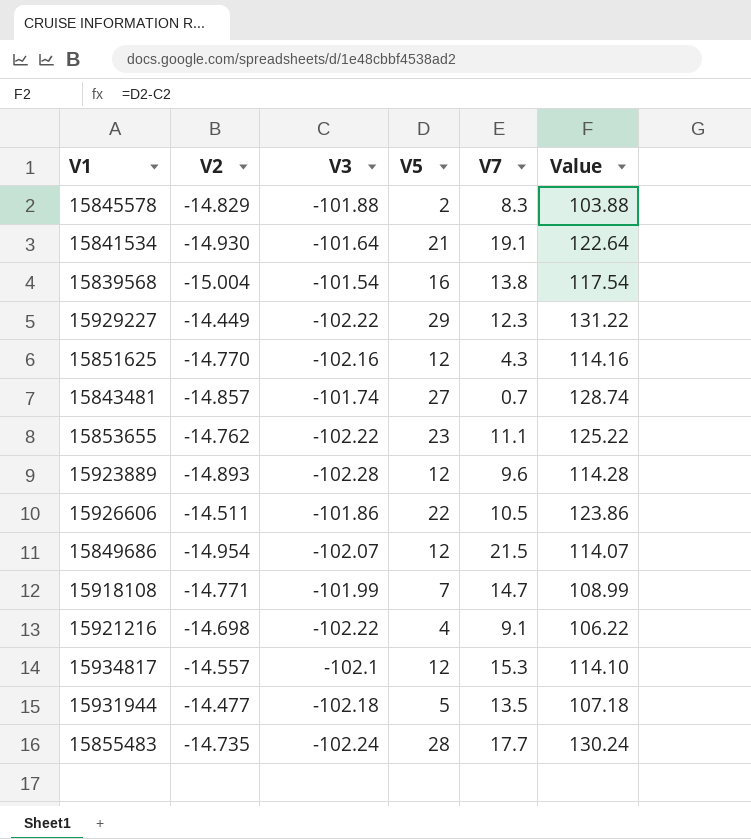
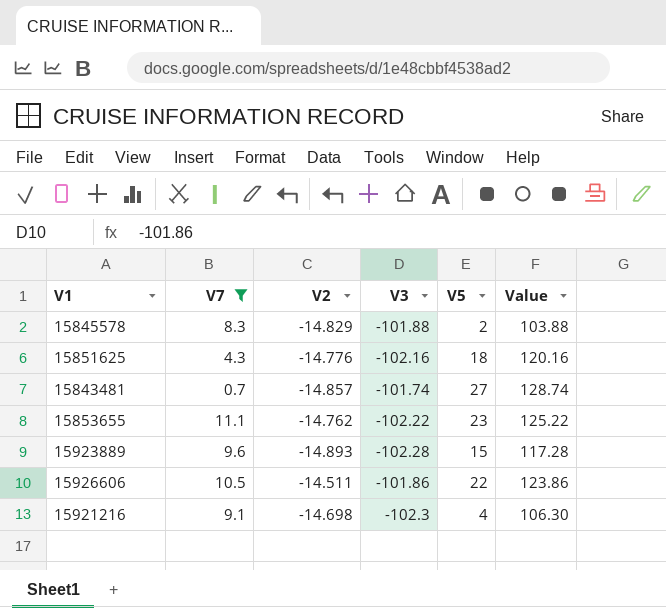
filter: none -> V7 <= 11.1
column V7 | position: 5 -> 2
15851625 | V2: -14.770 -> -14.776
15851625 | V5: 12 -> 18
15851625 | Value: 114.16 -> 120.16
15923889 | V5: 12 -> 15
15923889 | Value: 114.28 -> 117.28
15921216 | V3: -102.22 -> -102.3
15921216 | Value: 106.22 -> 106.30

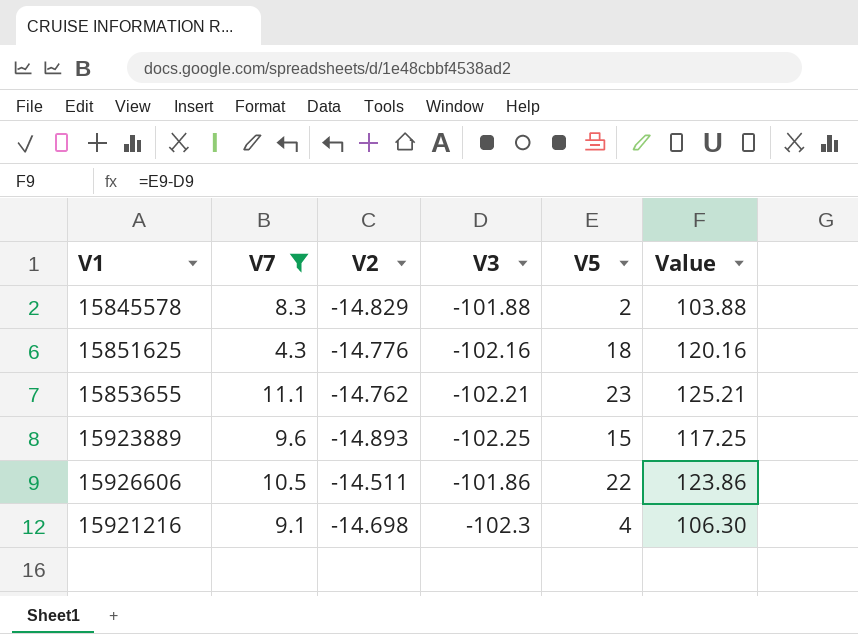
row 15843481: 0.7 | -14.857 | -101.74 | 27 | 128.74 -> none
15853655 | V3: -102.22 -> -102.21
15853655 | Value: 125.22 -> 125.21
15923889 | V3: -102.28 -> -102.25
15923889 | Value: 117.28 -> 117.25

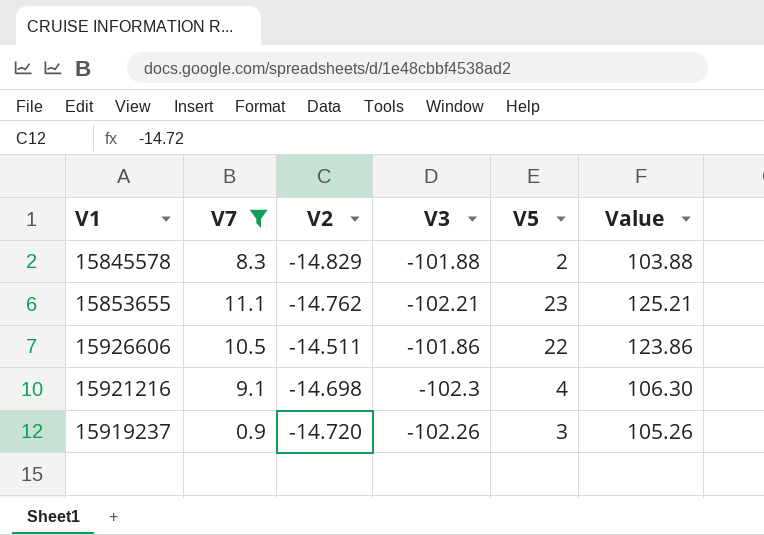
row 15851625: 4.3 | -14.776 | -102.16 | 18 | 120.16 -> none
row 15923889: 9.6 | -14.893 | -102.25 | 15 | 117.25 -> none
row 15919237: none -> 0.9 | -14.720 | -102.26 | 3 | 105.26

